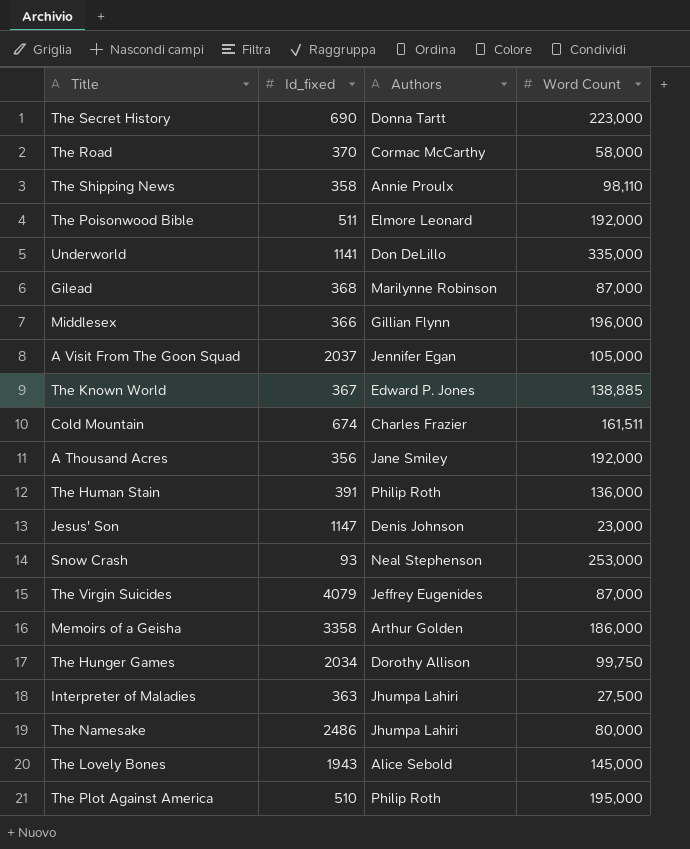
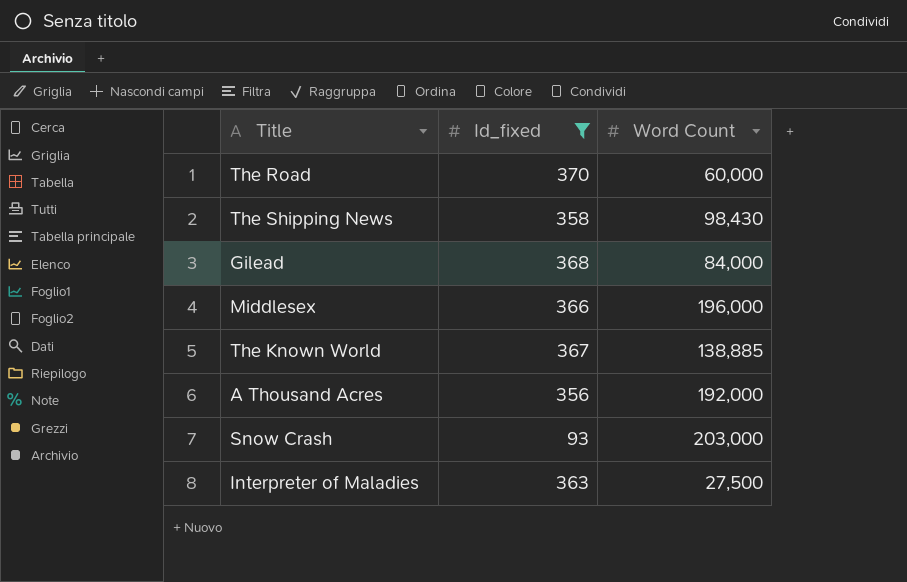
filter: none -> Id_fixed <= 370
column Authors | position: 3 -> none
The Road | Word Count: 58,000 -> 60,000
The Shipping News | Word Count: 98,110 -> 98,430
Gilead | Word Count: 87,000 -> 84,000
Snow Crash | Word Count: 253,000 -> 203,000

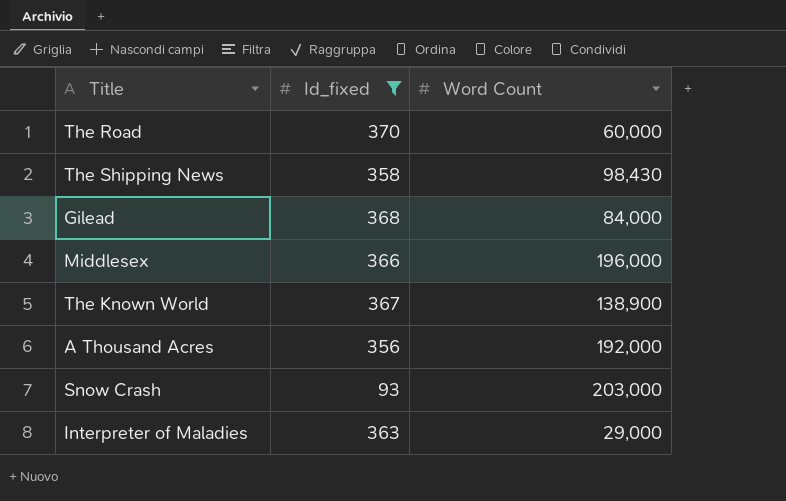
The Known World | Word Count: 138,885 -> 138,900
Interpreter of Maladies | Word Count: 27,500 -> 29,000

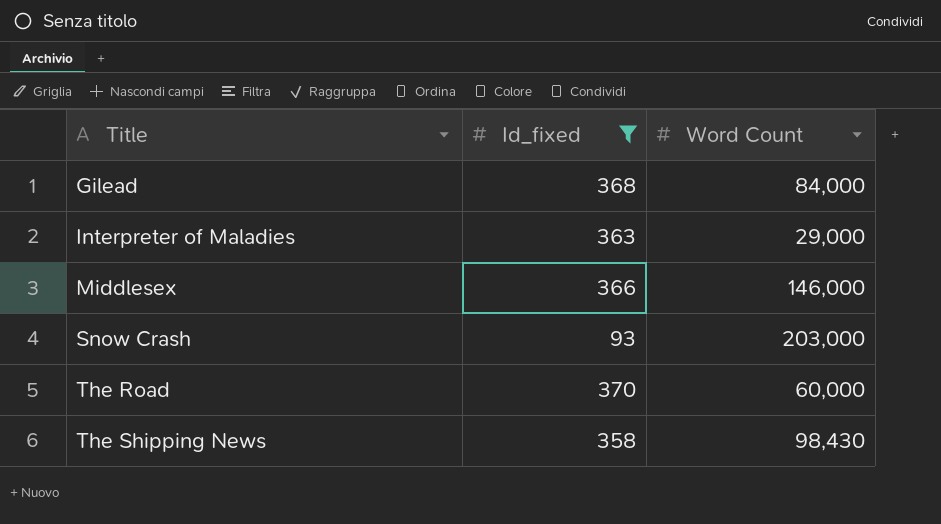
row order: none -> Title ascending
row The Known World: 367 | 138,900 -> none
row A Thousand Acres: 356 | 192,000 -> none
Middlesex | Word Count: 196,000 -> 146,000

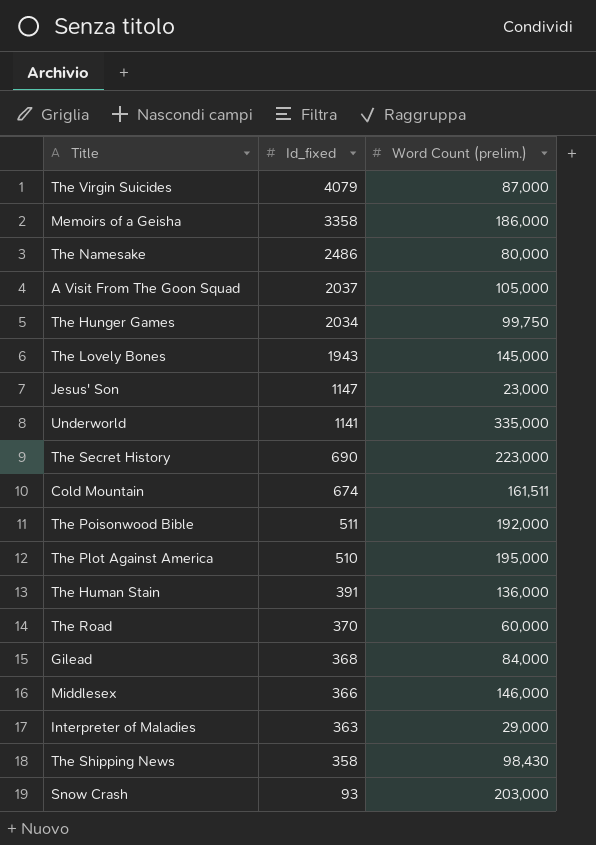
filter: Id_fixed <= 370 -> none
row order: Title ascending -> Id_fixed descending
column name: Word Count -> Word Count (prelim.)

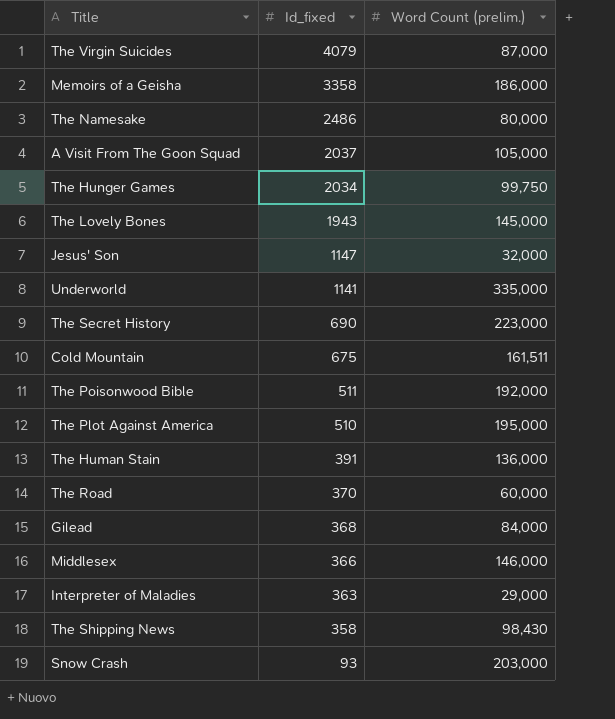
Jesus' Son | Word Count (prelim.): 23,000 -> 32,000
Cold Mountain | Id_fixed: 674 -> 675

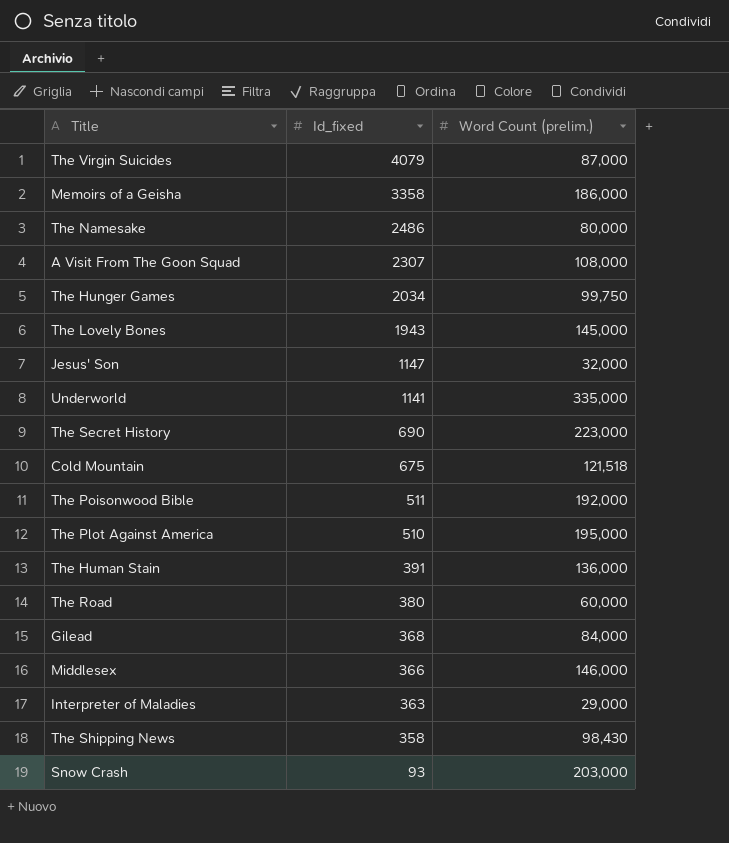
A Visit From The Goon Squad | Id_fixed: 2037 -> 2307
A Visit From The Goon Squad | Word Count (prelim.): 105,000 -> 108,000
Cold Mountain | Word Count (prelim.): 161,511 -> 121,518
The Road | Id_fixed: 370 -> 380

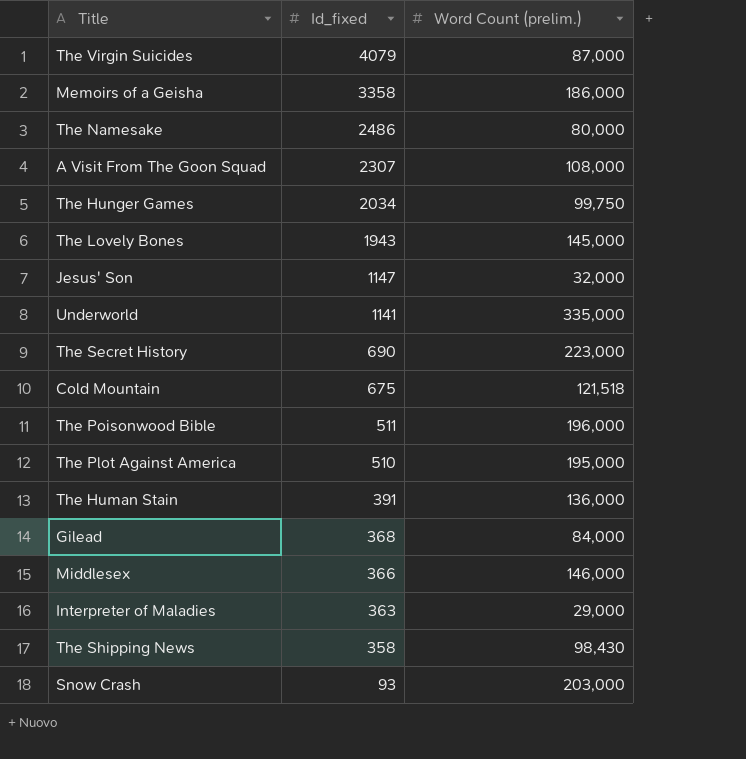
row The Road: 380 | 60,000 -> none
The Poisonwood Bible | Word Count (prelim.): 192,000 -> 196,000

